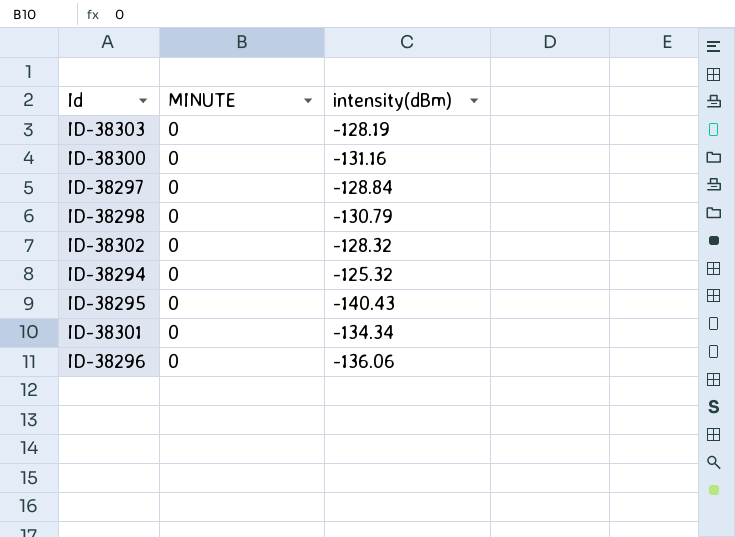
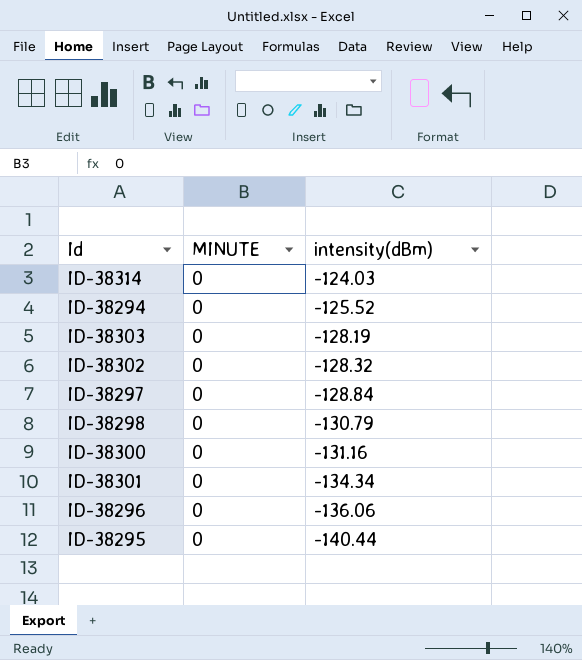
row order: none -> intensity(dBm) descending
row ID-38314: none -> 0 | -124.03
ID-38294 | intensity(dBm): -125.32 -> -125.52
ID-38295 | intensity(dBm): -140.43 -> -140.44

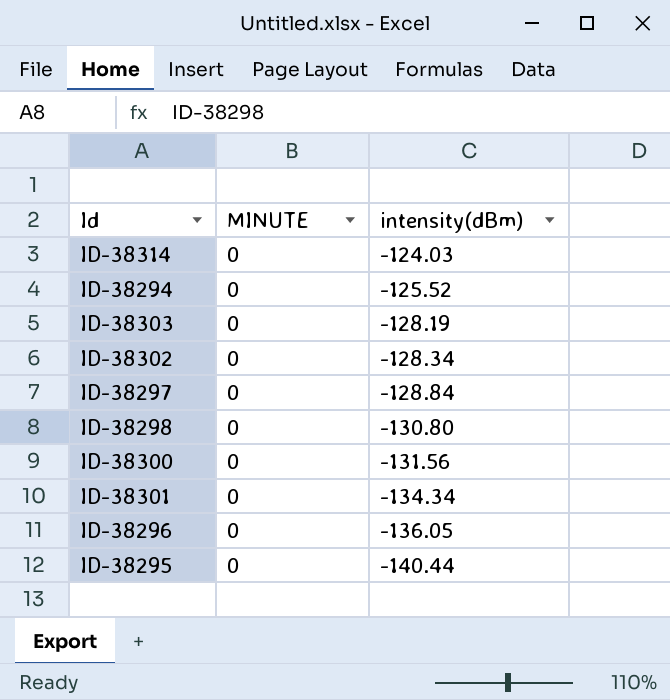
ID-38302 | intensity(dBm): -128.32 -> -128.34
ID-38298 | intensity(dBm): -130.79 -> -130.80
ID-38300 | intensity(dBm): -131.16 -> -131.56
ID-38296 | intensity(dBm): -136.06 -> -136.05

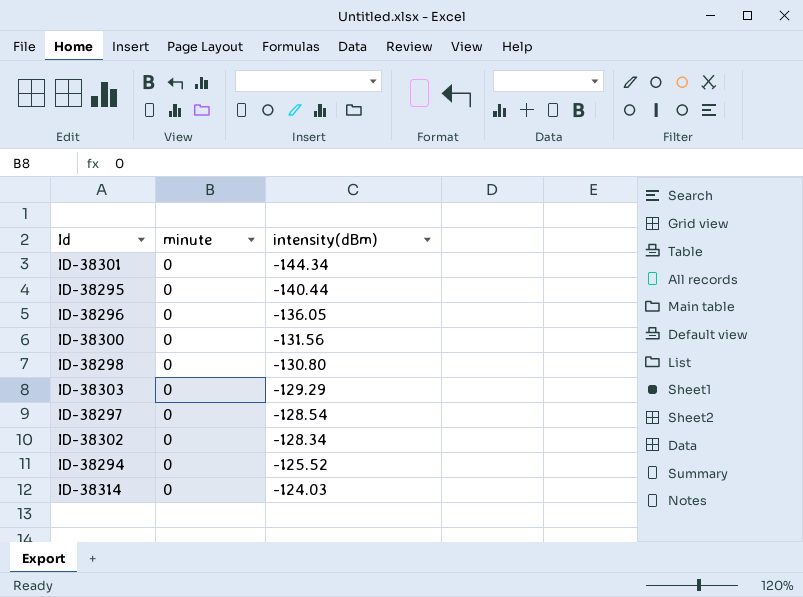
row order: intensity(dBm) descending -> intensity(dBm) ascending
column name: MINUTE -> minute
ID-38301 | intensity(dBm): -134.34 -> -144.34
ID-38303 | intensity(dBm): -128.19 -> -129.29
ID-38297 | intensity(dBm): -128.84 -> -128.54

